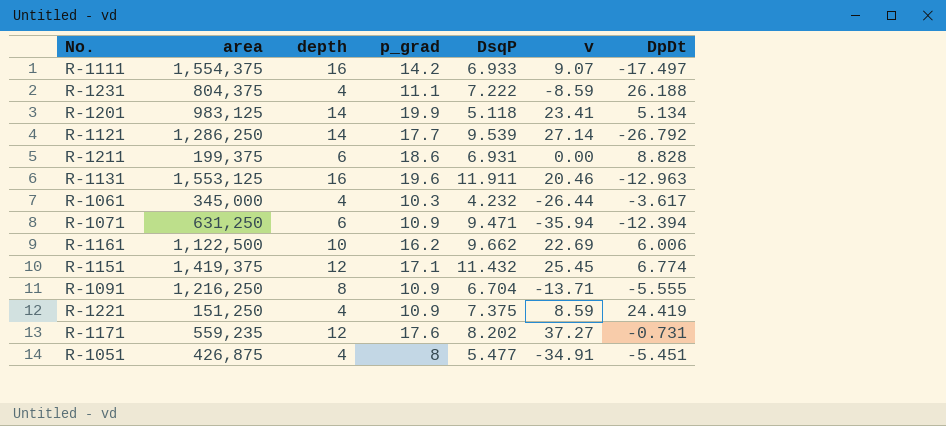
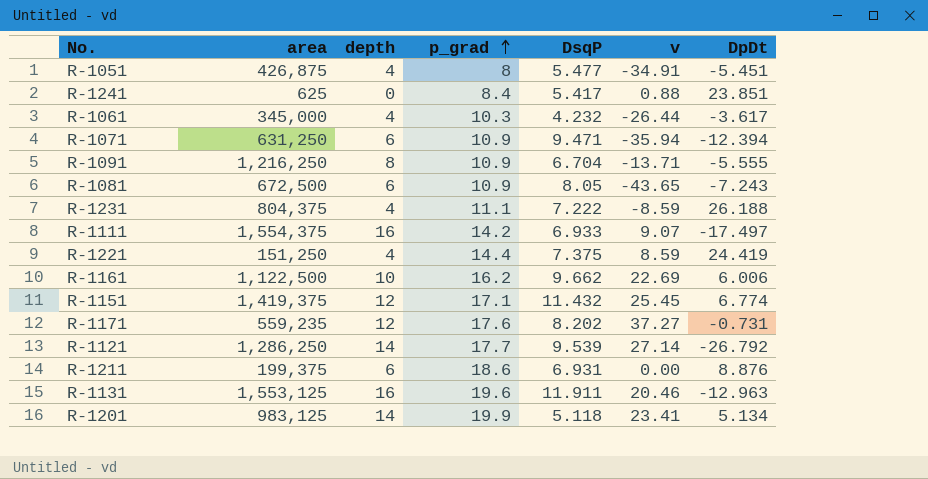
row order: none -> p_grad ascending
row R-1241: none -> 625 | 0 | 8.4 | 5.417 | 0.88 | 23.851
row R-1081: none -> 672,500 | 6 | 10.9 | 8.05 | -43.65 | -7.243
R-1221 | p_grad: 10.9 -> 14.4
R-1211 | DpDt: 8.828 -> 8.876

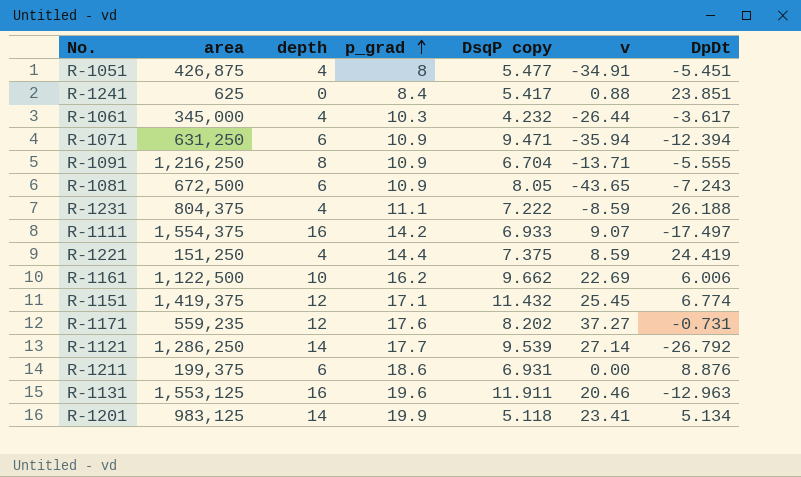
column name: DsqP -> DsqP copy

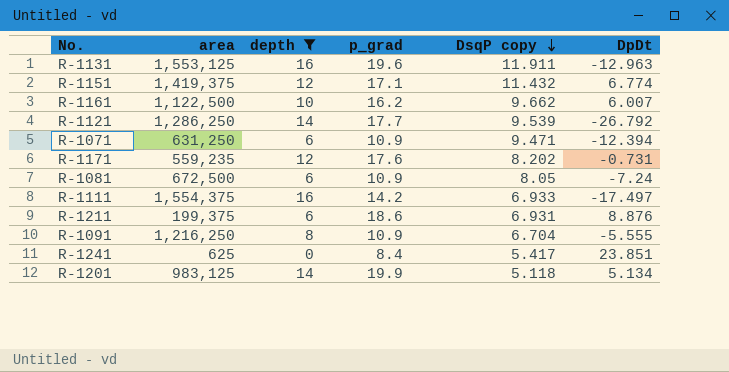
filter: none -> depth != 4
row order: p_grad ascending -> DsqP copy descending
column v | position: 6 -> none
R-1161 | DpDt: 6.006 -> 6.007
R-1081 | DpDt: -7.243 -> -7.24

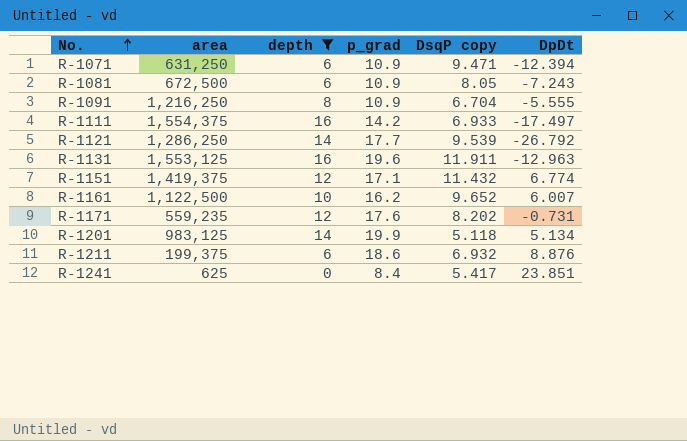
row order: DsqP copy descending -> No. ascending
R-1081 | DpDt: -7.24 -> -7.243
R-1161 | DsqP copy: 9.662 -> 9.652
R-1211 | DsqP copy: 6.931 -> 6.932

